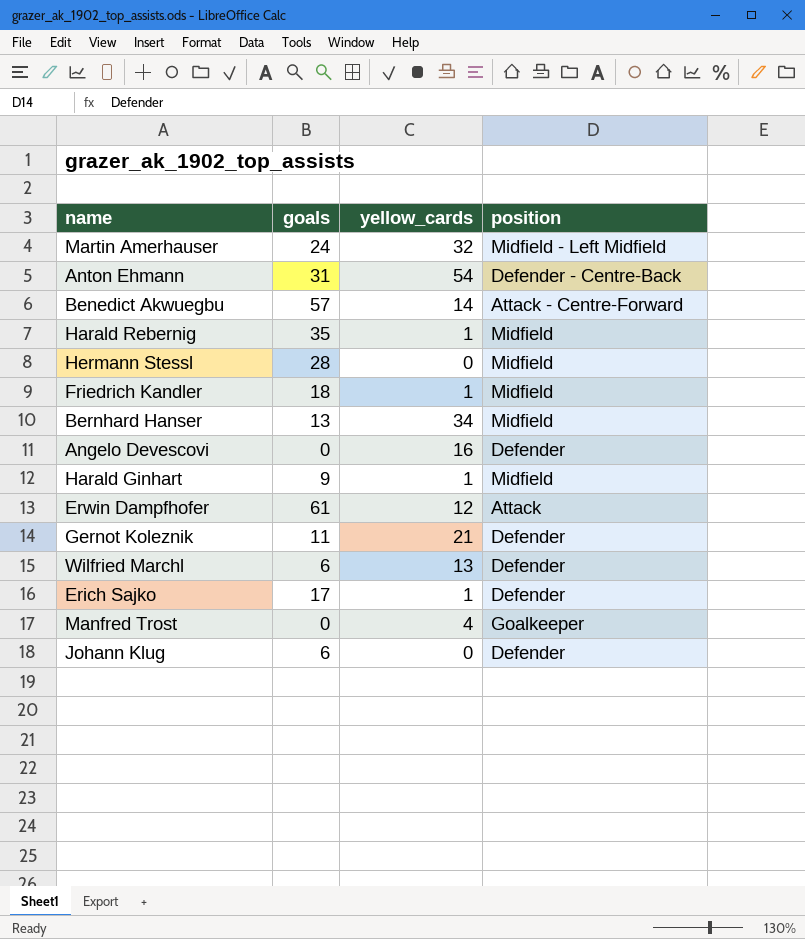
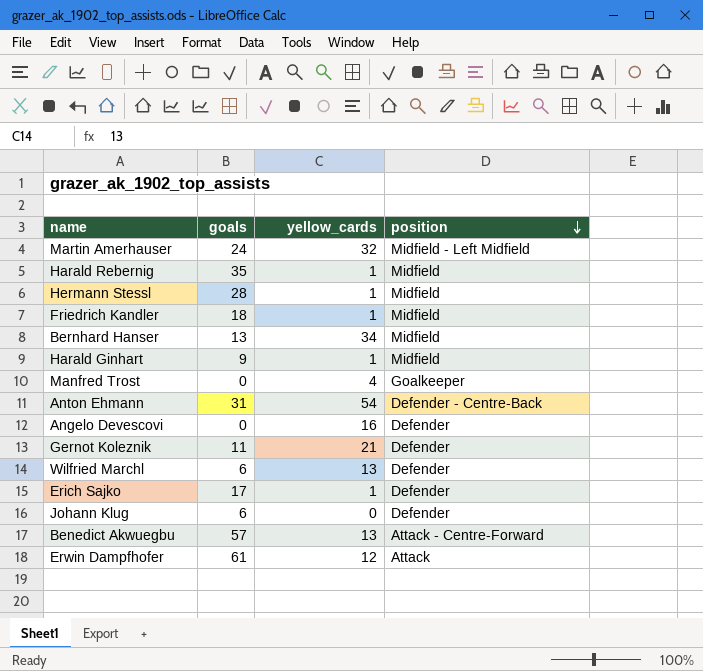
row order: none -> position descending
Hermann Stessl | yellow_cards: 0 -> 1
Benedict Akwuegbu | yellow_cards: 14 -> 13

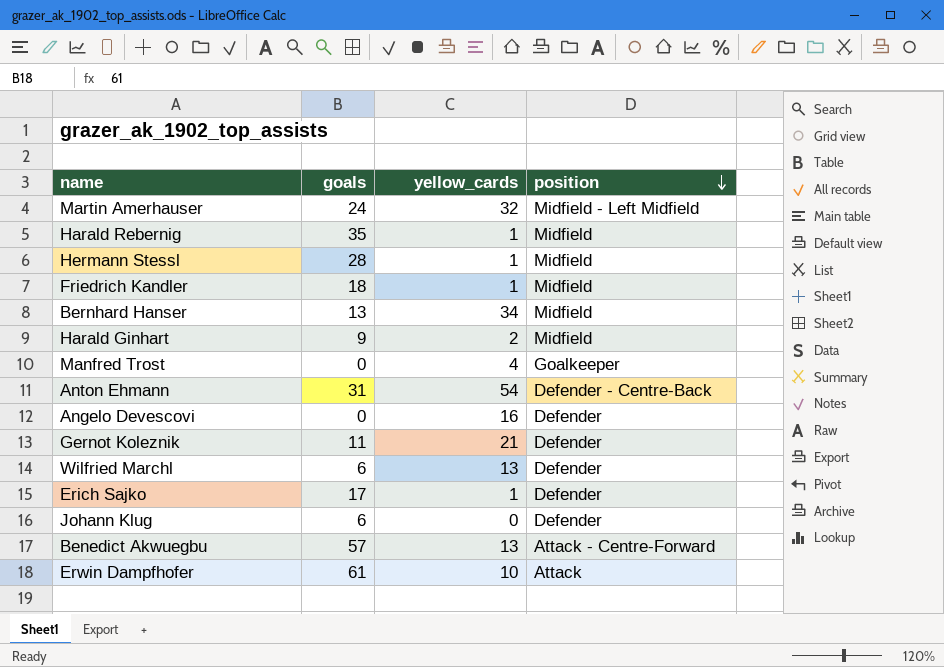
Harald Ginhart | yellow_cards: 1 -> 2
Erwin Dampfhofer | yellow_cards: 12 -> 10

